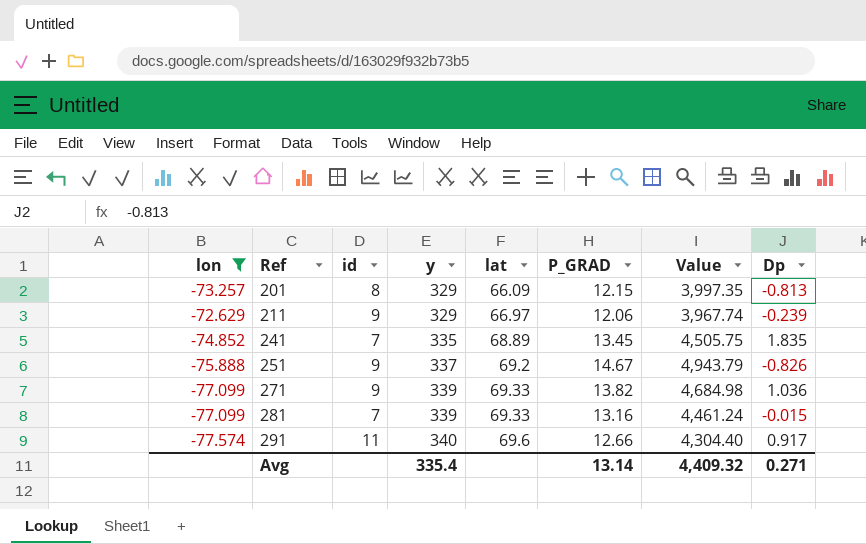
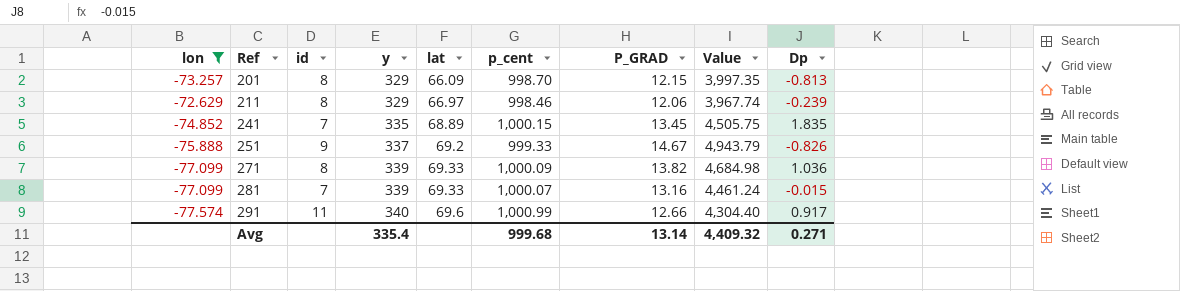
column p_cent | position: none -> 6
211 | id: 9 -> 8
271 | id: 9 -> 8

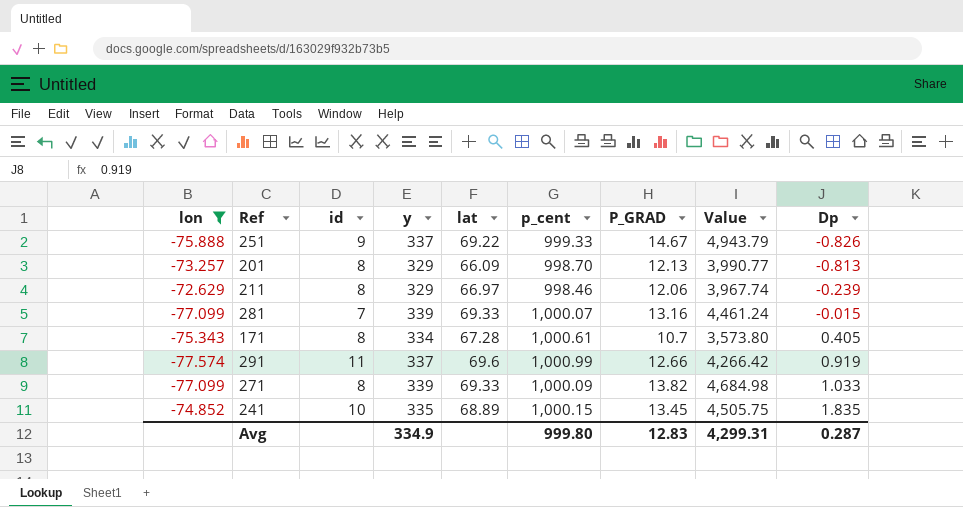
row order: Ref ascending -> Dp ascending
251 | lat: 69.2 -> 69.22
201 | P_GRAD: 12.15 -> 12.13
201 | Value: 3,997.35 -> 3,990.77
row 171: none -> -75.343 | 8 | 334 | 67.28 | 1,000.61 | 10.7 | 3,573.80 | 0.405
291 | y: 340 -> 337
291 | Value: 4,304.40 -> 4,266.42
291 | Dp: 0.917 -> 0.919
271 | Dp: 1.036 -> 1.033
241 | id: 7 -> 10
Avg | y: 335.4 -> 334.9
Avg | p_cent: 999.68 -> 999.80
Avg | P_GRAD: 13.14 -> 12.83
Avg | Value: 4,409.32 -> 4,299.31
Avg | Dp: 0.271 -> 0.287

